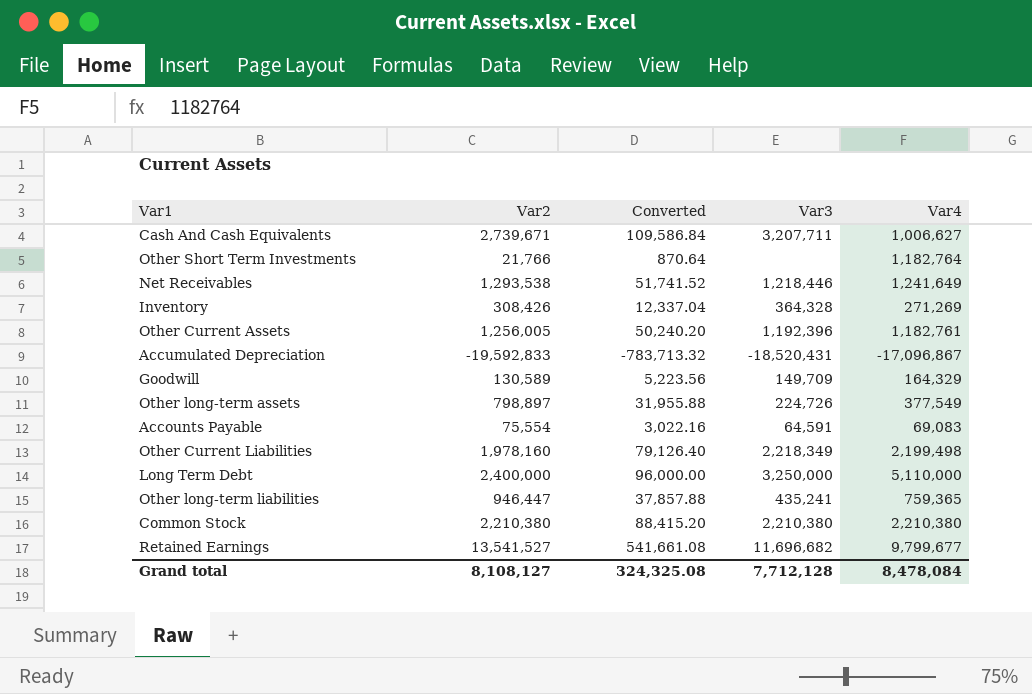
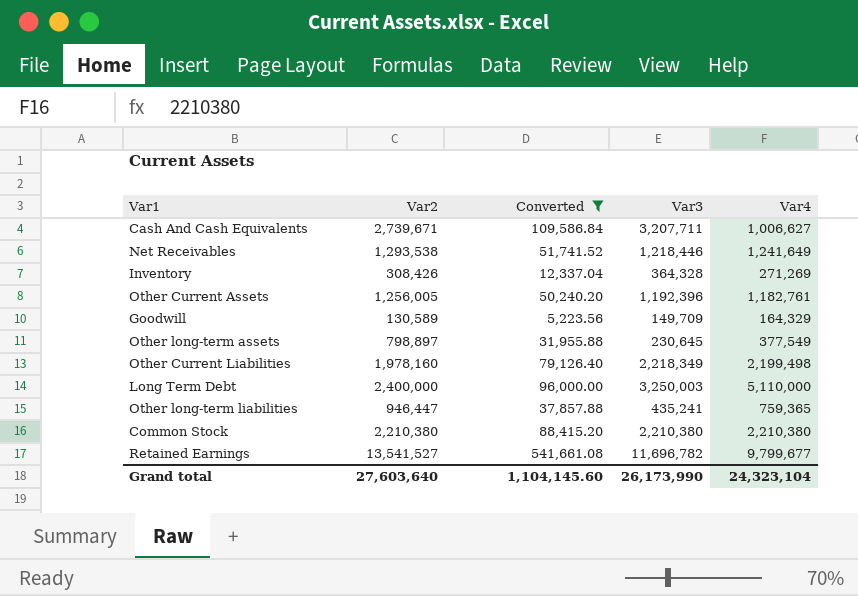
filter: none -> Converted >= 5,223.56
Other long-term assets | Var3: 224,726 -> 230,645
Long Term Debt | Var3: 3,250,000 -> 3,250,003
Retained Earnings | Var3: 11,696,682 -> 11,696,782
Grand total | Var2: 8,108,127 -> 27,603,640
Grand total | Converted: 324,325.08 -> 1,104,145.60
Grand total | Var3: 7,712,128 -> 26,173,990
Grand total | Var4: 8,478,084 -> 24,323,104

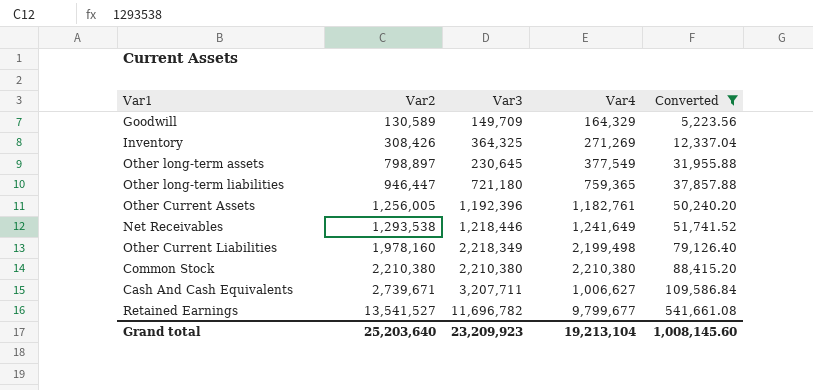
row order: none -> Var2 ascending
column Converted | position: 3 -> 5
row Long Term Debt: 2,400,000 | 96,000.00 | 3,250,003 | 5,110,000 -> none
Inventory | Var3: 364,328 -> 364,325
Other long-term liabilities | Var3: 435,241 -> 721,180
Grand total | Var2: 27,603,640 -> 25,203,640
Grand total | Var3: 26,173,990 -> 23,209,923
Grand total | Var4: 24,323,104 -> 19,213,104
Grand total | Converted: 1,104,145.60 -> 1,008,145.60

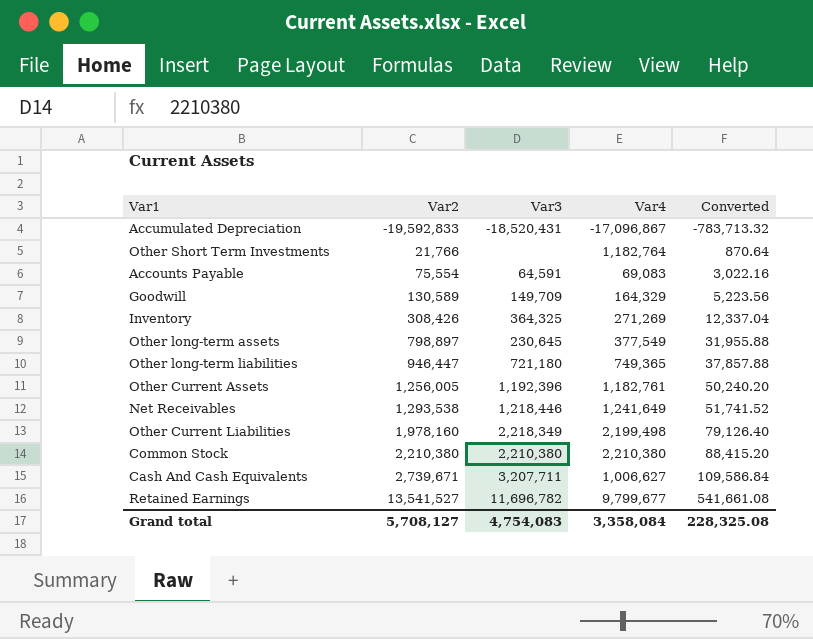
filter: Converted >= 5,223.56 -> none
Other long-term liabilities | Var4: 759,365 -> 749,365
Grand total | Var2: 25,203,640 -> 5,708,127
Grand total | Var3: 23,209,923 -> 4,754,083
Grand total | Var4: 19,213,104 -> 3,358,084
Grand total | Converted: 1,008,145.60 -> 228,325.08

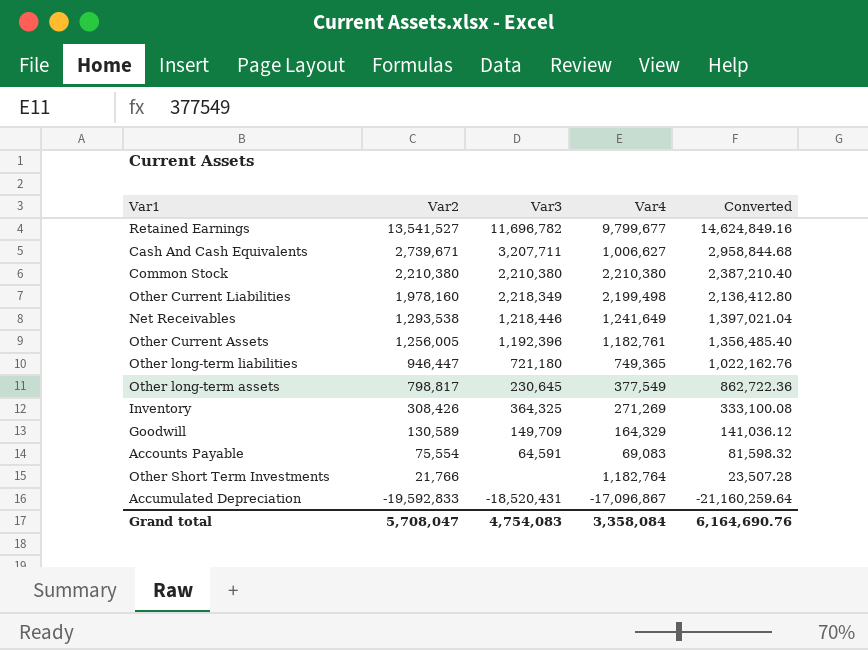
row order: Var2 ascending -> Var2 descending
column Converted | formula: [Var2] * 0.04 -> [Var2] * 1.08
Other long-term assets | Var2: 798,897 -> 798,817
Grand total | Var2: 5,708,127 -> 5,708,047
Grand total | Converted: 228,325.08 -> 6,164,690.76

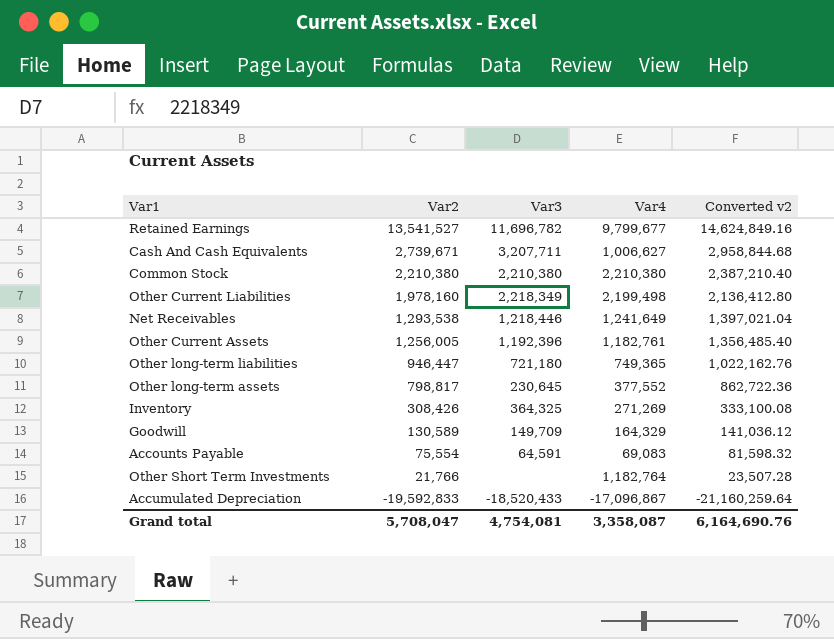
column name: Converted -> Converted v2
Other long-term assets | Var4: 377,549 -> 377,552
Accumulated Depreciation | Var3: -18,520,431 -> -18,520,433
Grand total | Var3: 4,754,083 -> 4,754,081
Grand total | Var4: 3,358,084 -> 3,358,087

